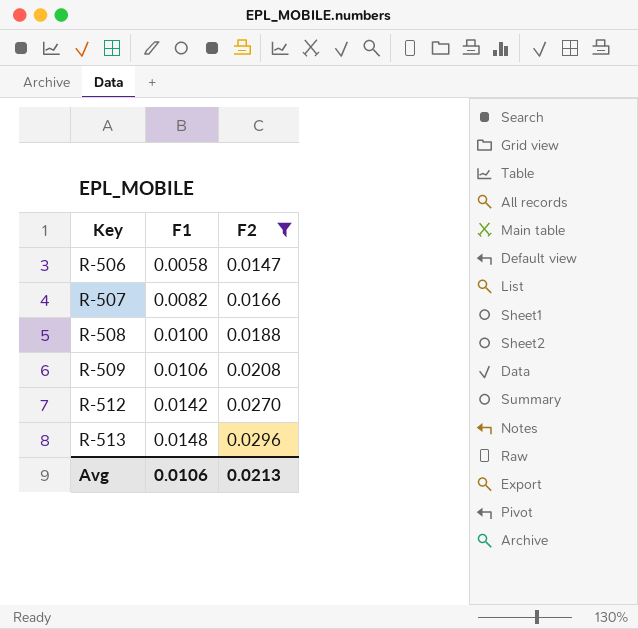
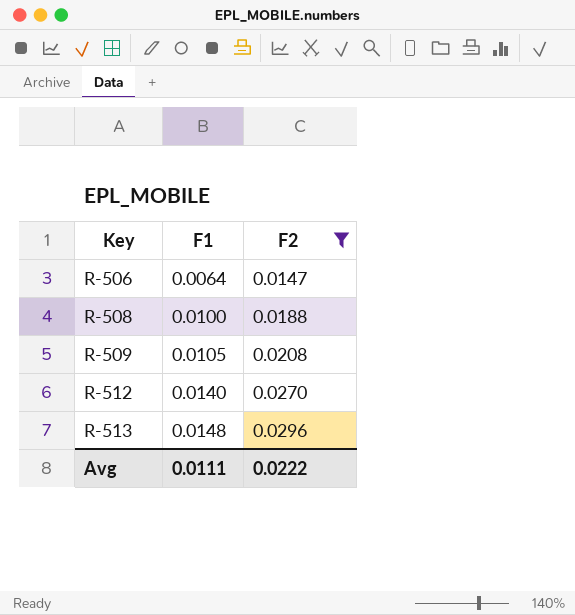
row R-507: 0.0082 | 0.0166 -> none
R-506 | F1: 0.0058 -> 0.0064
R-509 | F1: 0.0106 -> 0.0105
R-512 | F1: 0.0142 -> 0.0140
Avg | F1: 0.0106 -> 0.0111
Avg | F2: 0.0213 -> 0.0222

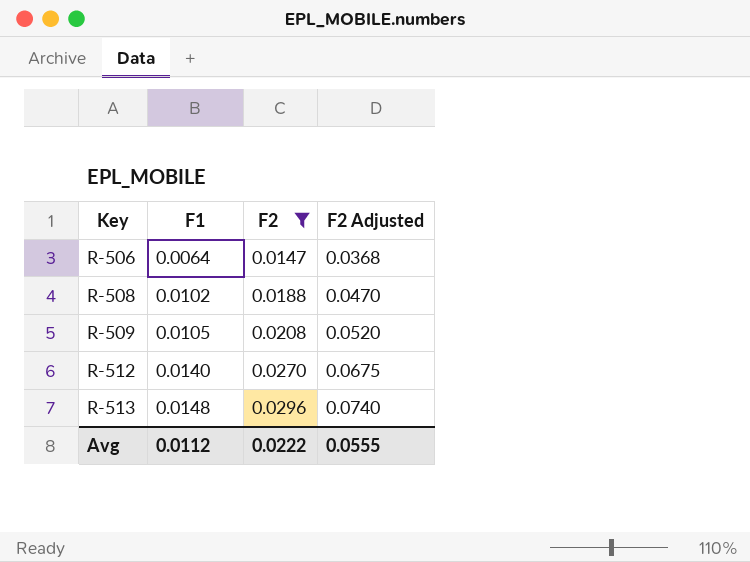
column F2 Adjusted | formula: none -> [F2] * 2.5
R-508 | F1: 0.0100 -> 0.0102
Avg | F1: 0.0111 -> 0.0112

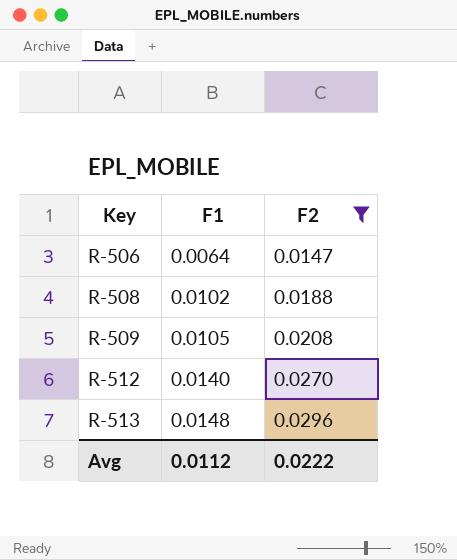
column F2 Adjusted | formula: [F2] * 2.5 -> none

